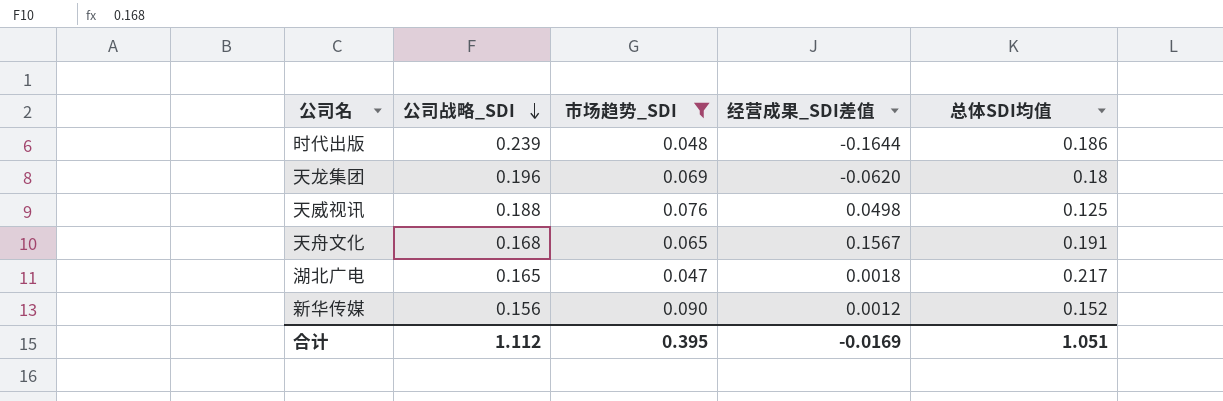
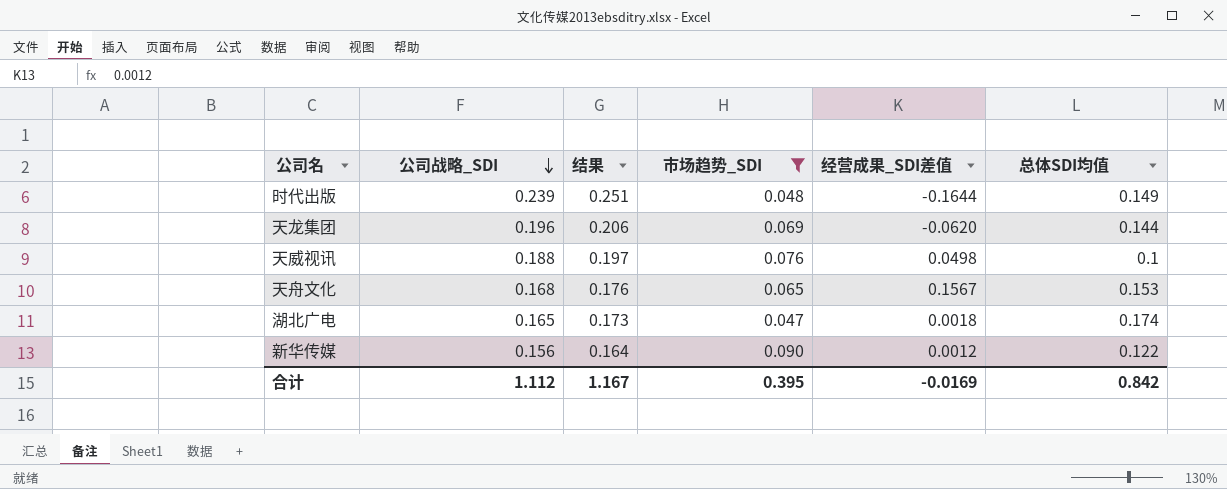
column 结果 | formula: none -> [公司战略_SDI] * 1.05
时代出版 | 总体SDI均值: 0.186 -> 0.149
天龙集团 | 总体SDI均值: 0.18 -> 0.144
天威视讯 | 总体SDI均值: 0.125 -> 0.1
天舟文化 | 总体SDI均值: 0.191 -> 0.153
湖北广电 | 总体SDI均值: 0.217 -> 0.174
新华传媒 | 总体SDI均值: 0.152 -> 0.122
合计 | 总体SDI均值: 1.051 -> 0.842

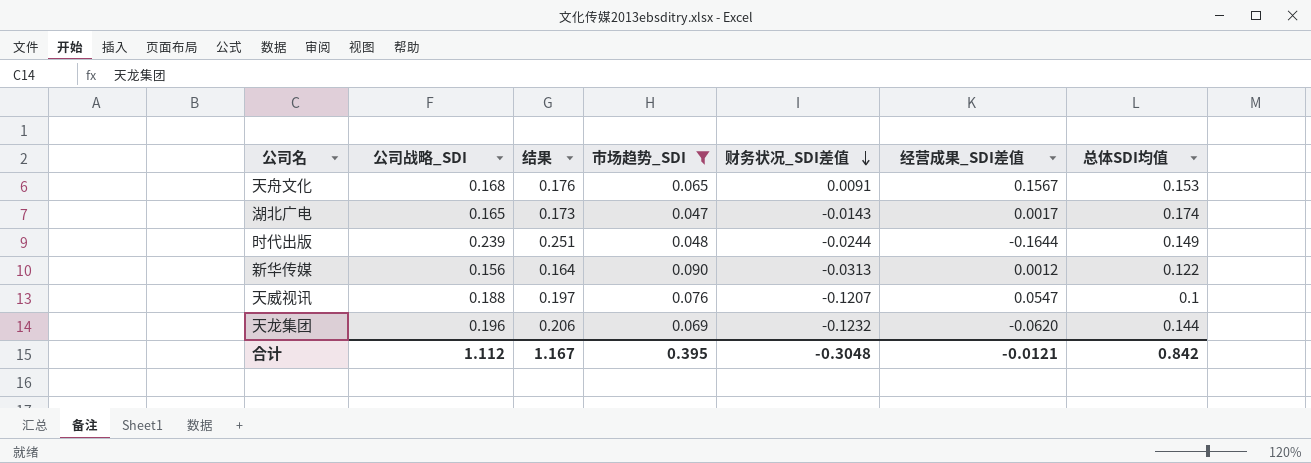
row order: 公司战略_SDI descending -> 财务状况_SDI差值 descending
column 财务状况_SDI差值 | position: none -> 5
湖北广电 | 经营成果_SDI差值: 0.0018 -> 0.0017
天威视讯 | 经营成果_SDI差值: 0.0498 -> 0.0547
合计 | 经营成果_SDI差值: -0.0169 -> -0.0121

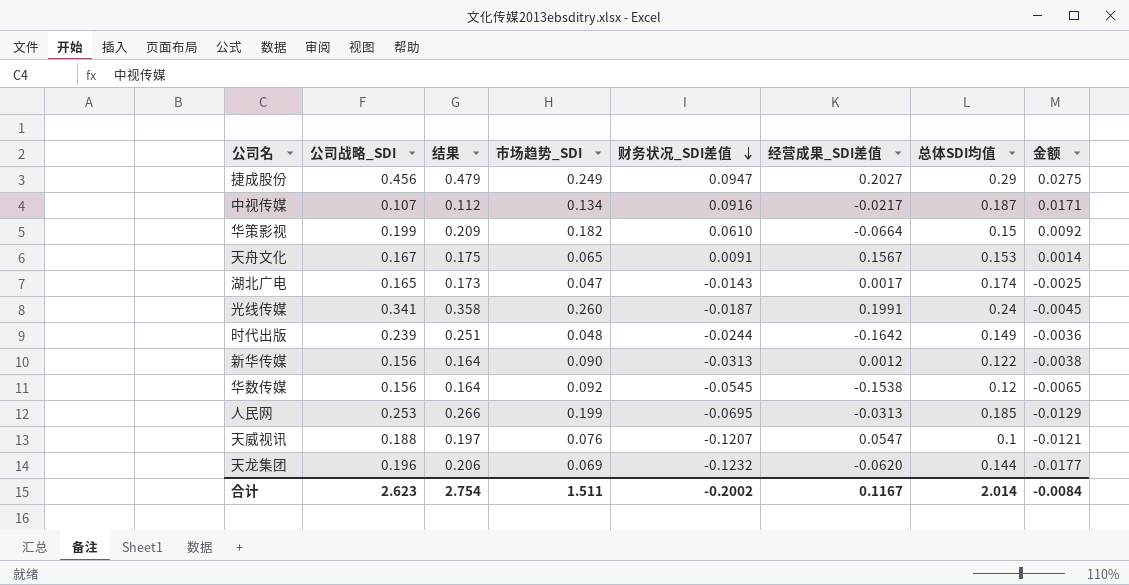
filter: 市场趋势_SDI <= 0.090 -> none
column 金额 | formula: none -> [财务状况_SDI差值] * [总体SDI均值]
天舟文化 | 公司战略_SDI: 0.168 -> 0.167
天舟文化 | 结果: 0.176 -> 0.175
时代出版 | 经营成果_SDI差值: -0.1644 -> -0.1642
合计 | 公司战略_SDI: 1.112 -> 2.623
合计 | 结果: 1.167 -> 2.754
合计 | 市场趋势_SDI: 0.395 -> 1.511
合计 | 财务状况_SDI差值: -0.3048 -> -0.2002
合计 | 经营成果_SDI差值: -0.0121 -> 0.1167
合计 | 总体SDI均值: 0.842 -> 2.014

